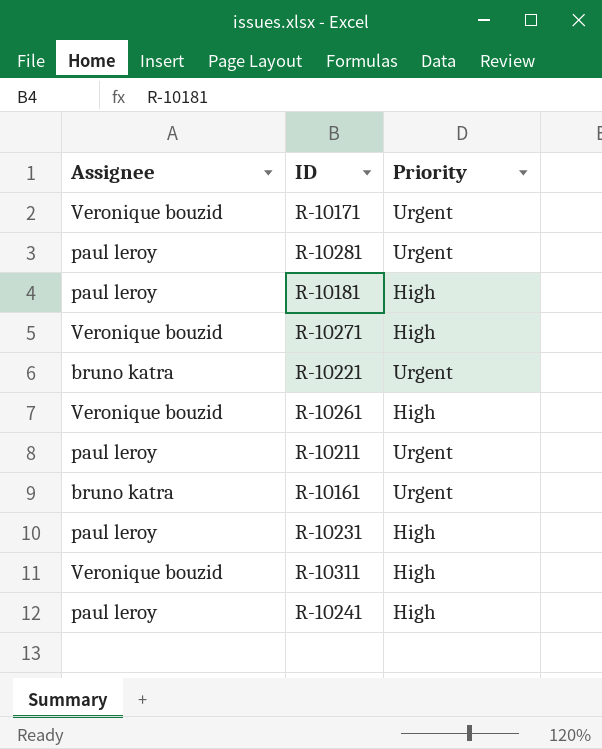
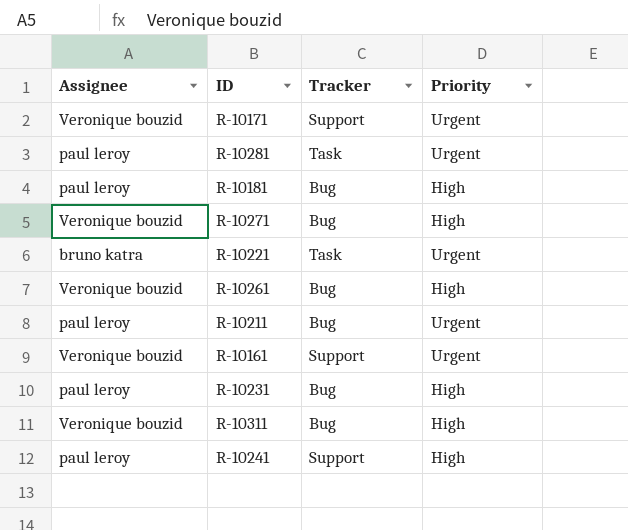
column Tracker | position: none -> 3
R-10161 | Assignee: bruno katra -> Veronique bouzid

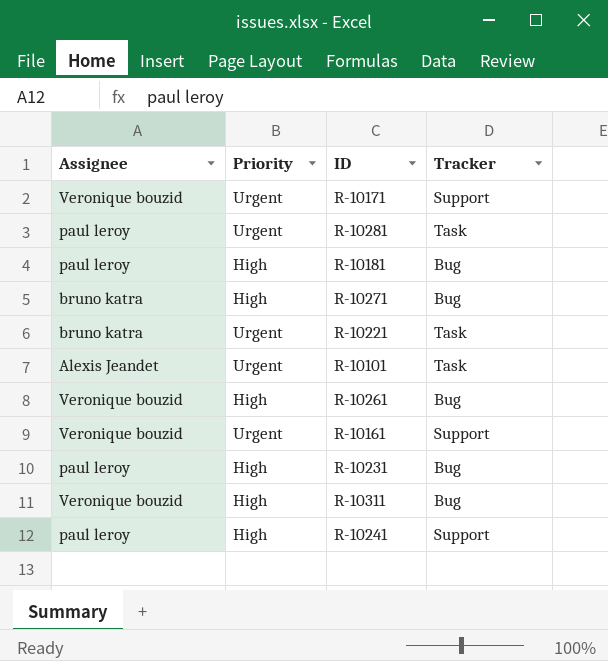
column Priority | position: 4 -> 2
row R-10211: paul leroy | Bug | Urgent -> none
R-10271 | Assignee: Veronique bouzid -> bruno katra
row R-10101: none -> Alexis Jeandet | Urgent | Task

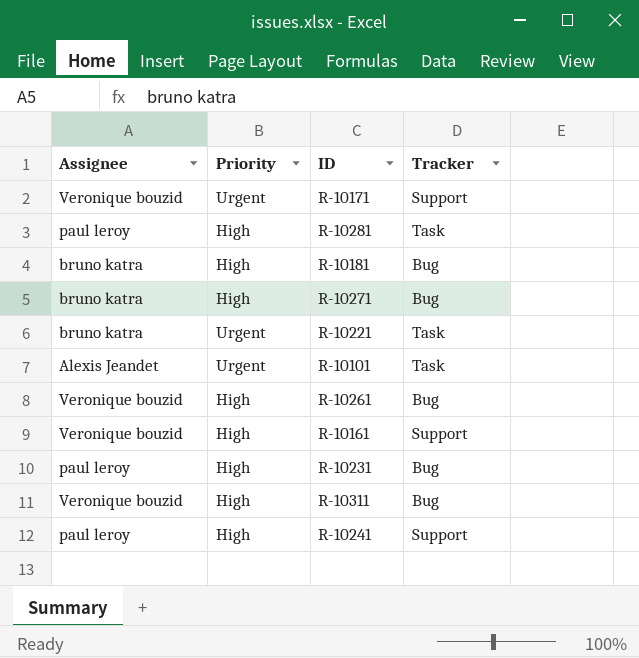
R-10281 | Priority: Urgent -> High
R-10181 | Assignee: paul leroy -> bruno katra
R-10161 | Priority: Urgent -> High

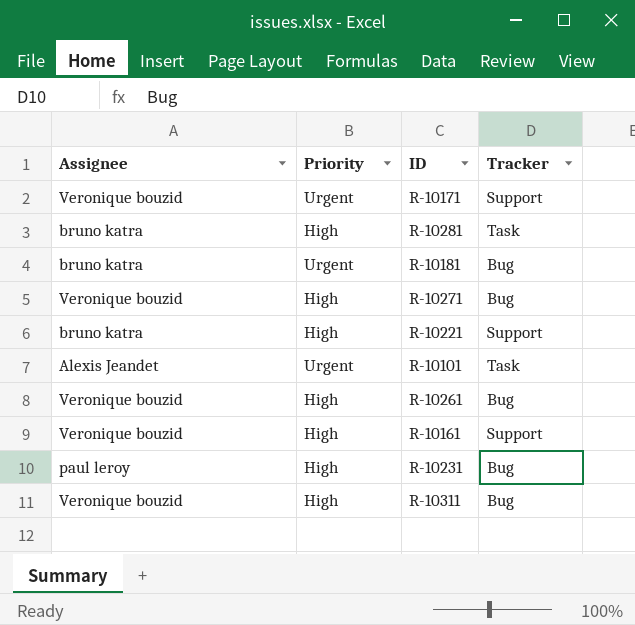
row R-10241: paul leroy | High | Support -> none
R-10281 | Assignee: paul leroy -> bruno katra
R-10181 | Priority: High -> Urgent
R-10271 | Assignee: bruno katra -> Veronique bouzid
R-10221 | Priority: Urgent -> High
R-10221 | Tracker: Task -> Support

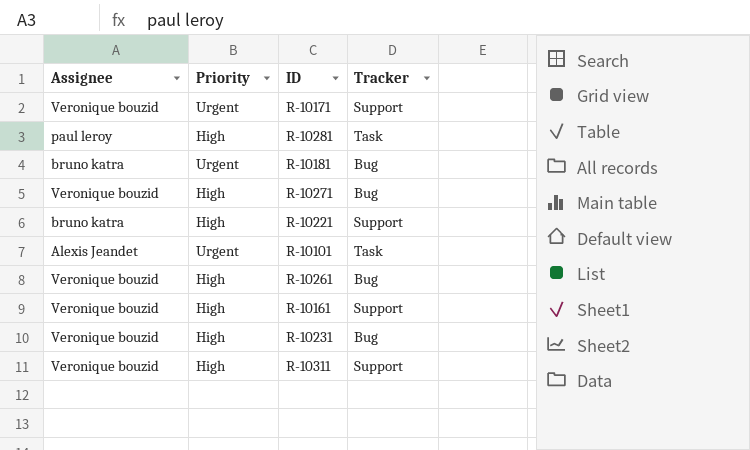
R-10281 | Assignee: bruno katra -> paul leroy
R-10231 | Assignee: paul leroy -> Veronique bouzid
R-10311 | Tracker: Bug -> Support

